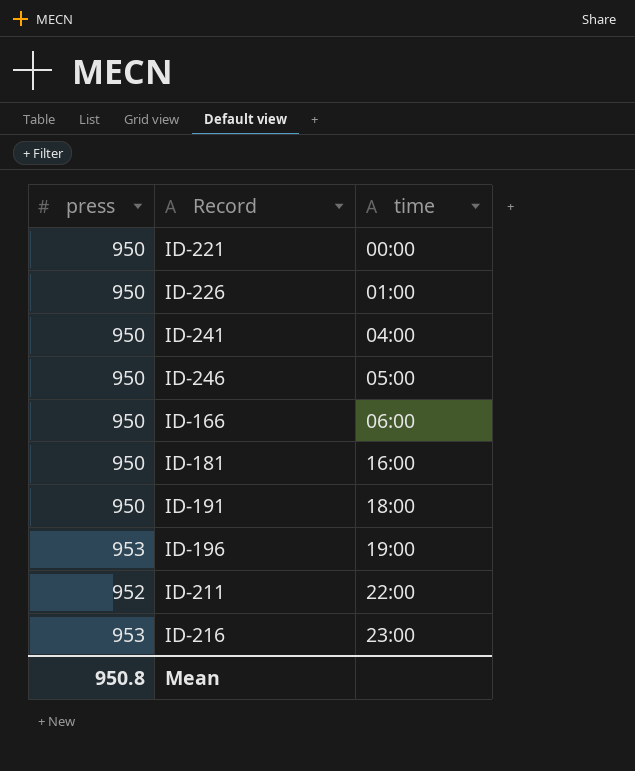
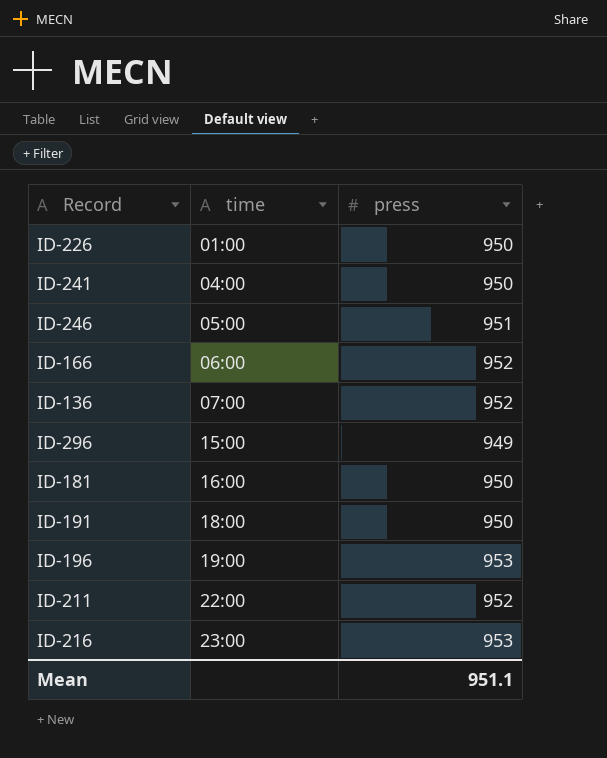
column press | position: 1 -> 3
row ID-221: 950 | 00:00 -> none
ID-246 | press: 950 -> 951
ID-166 | press: 950 -> 952
row ID-136: none -> 07:00 | 952
row ID-296: none -> 15:00 | 949
Mean | press: 950.8 -> 951.1

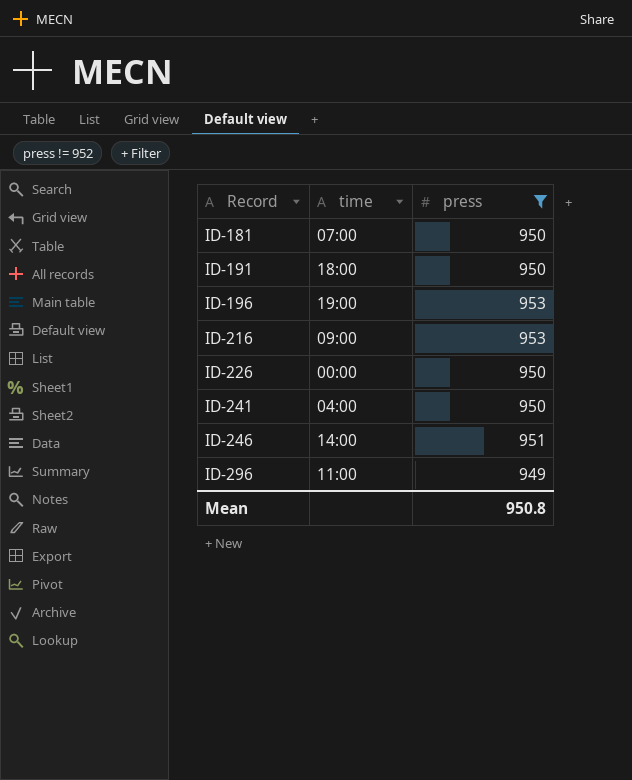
filter: none -> press != 952
row order: time ascending -> Record ascending
ID-181 | time: 16:00 -> 07:00
ID-216 | time: 23:00 -> 09:00
ID-226 | time: 01:00 -> 00:00
ID-246 | time: 05:00 -> 14:00
ID-296 | time: 15:00 -> 11:00
Mean | press: 951.1 -> 950.8

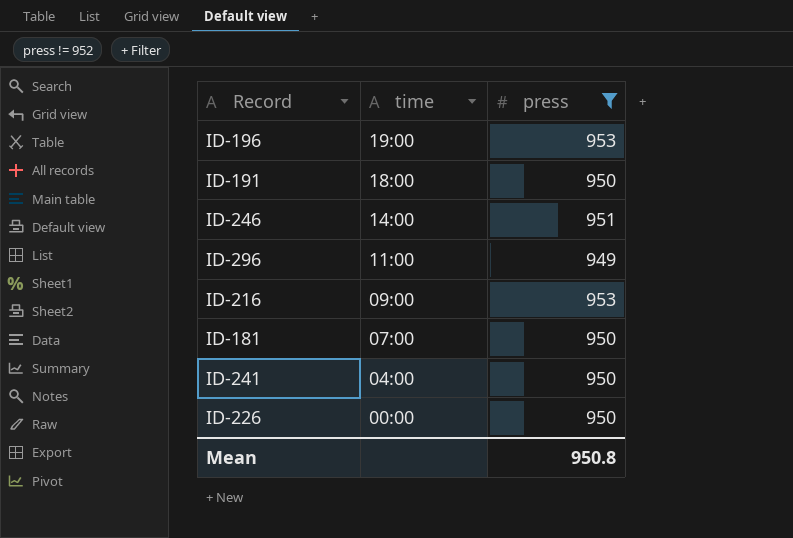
row order: Record ascending -> time descending

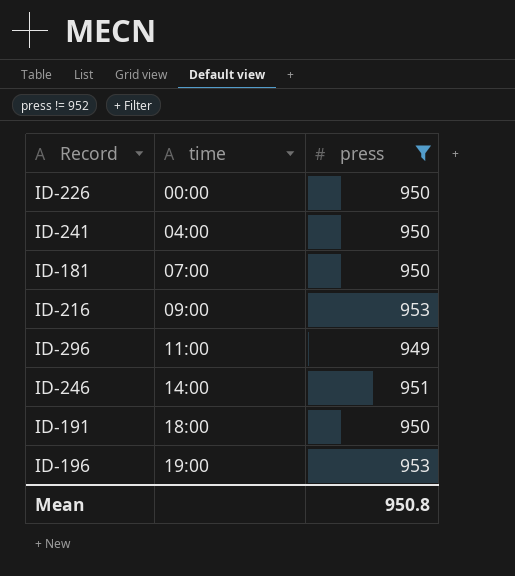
row order: time descending -> time ascending

